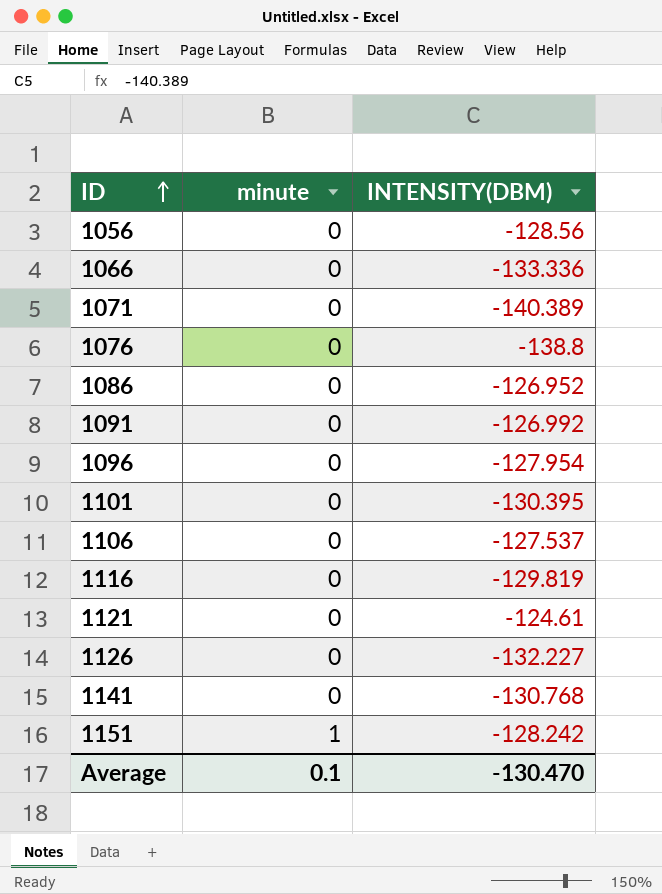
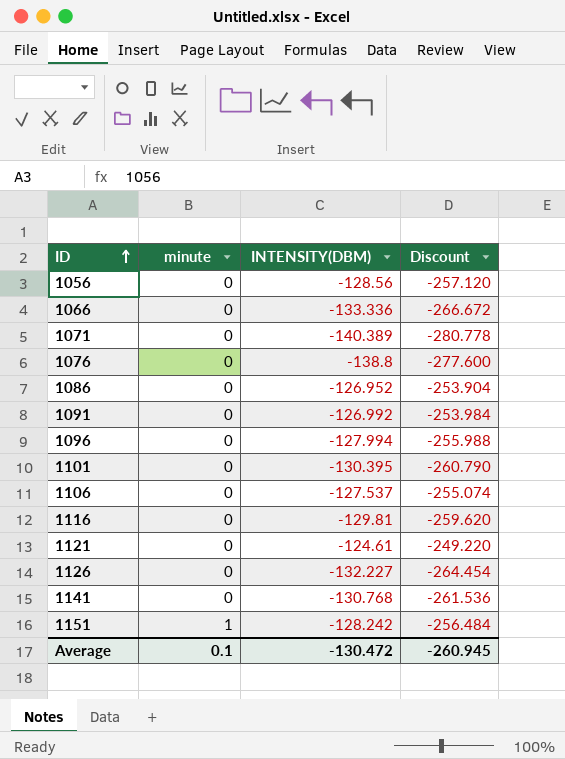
column Discount | formula: none -> [INTENSITY(DBM)] * 2
1096 | INTENSITY(DBM): -127.954 -> -127.994
1116 | INTENSITY(DBM): -129.819 -> -129.81
Average | INTENSITY(DBM): -130.470 -> -130.472

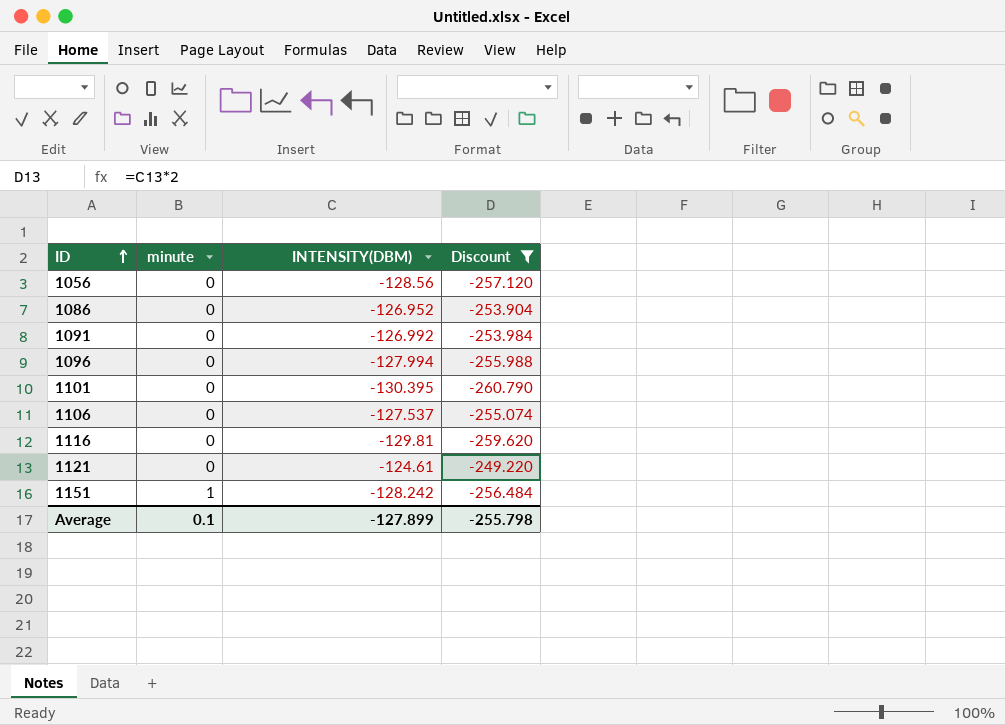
filter: none -> Discount >= -260.790
Average | INTENSITY(DBM): -130.472 -> -127.899
Average | Discount: -260.945 -> -255.798

